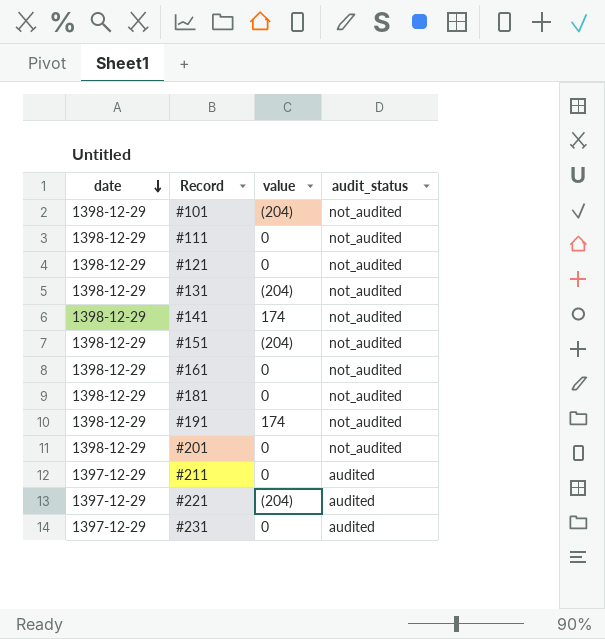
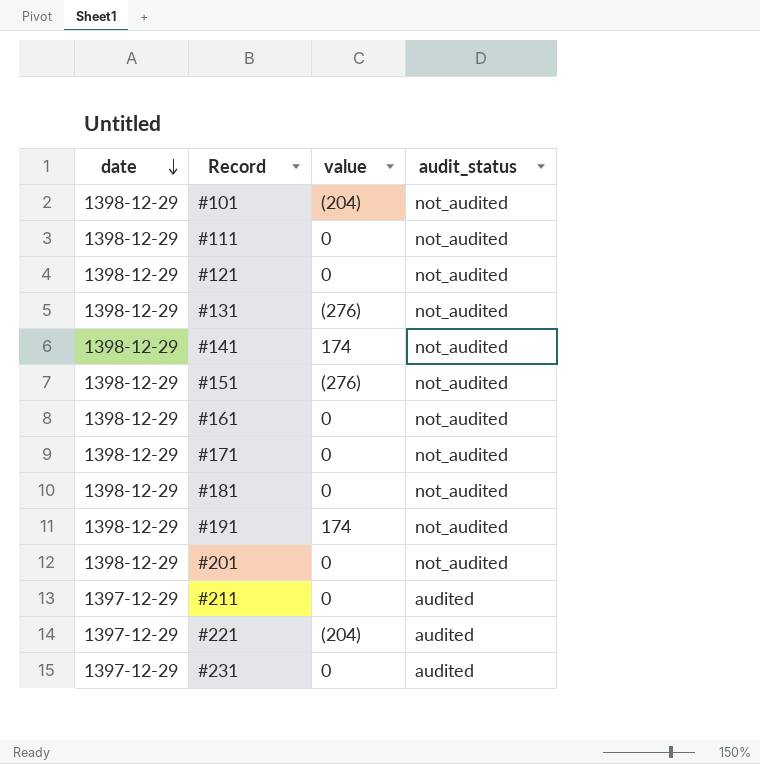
#131 | value: (204) -> (276)
#151 | value: (204) -> (276)
row #171: none -> 1398-12-29 | 0 | not_audited

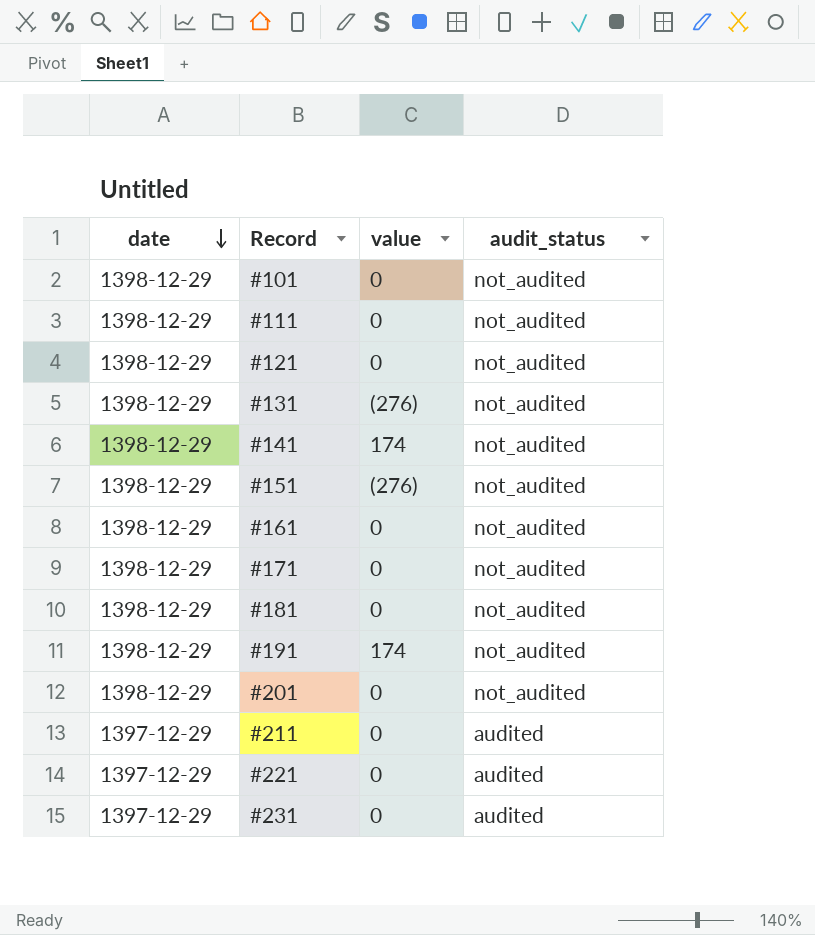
#101 | value: (204) -> 0
#221 | value: (204) -> 0

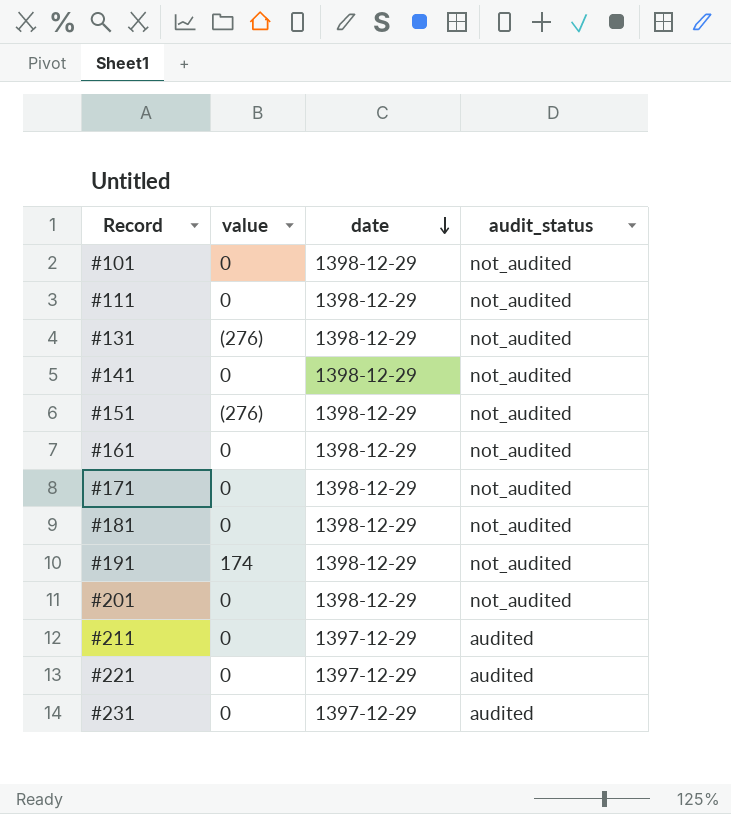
column date | position: 1 -> 3
row #121: 1398-12-29 | 0 | not_audited -> none
#141 | value: 174 -> 0

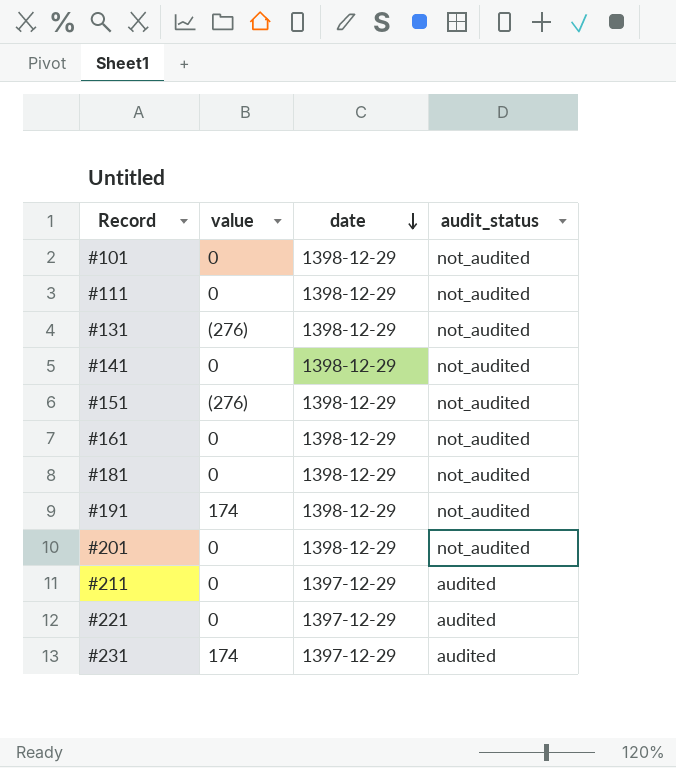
row #171: 0 | 1398-12-29 | not_audited -> none
#231 | value: 0 -> 174

